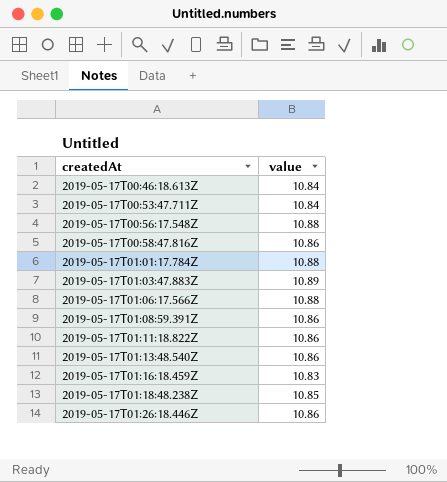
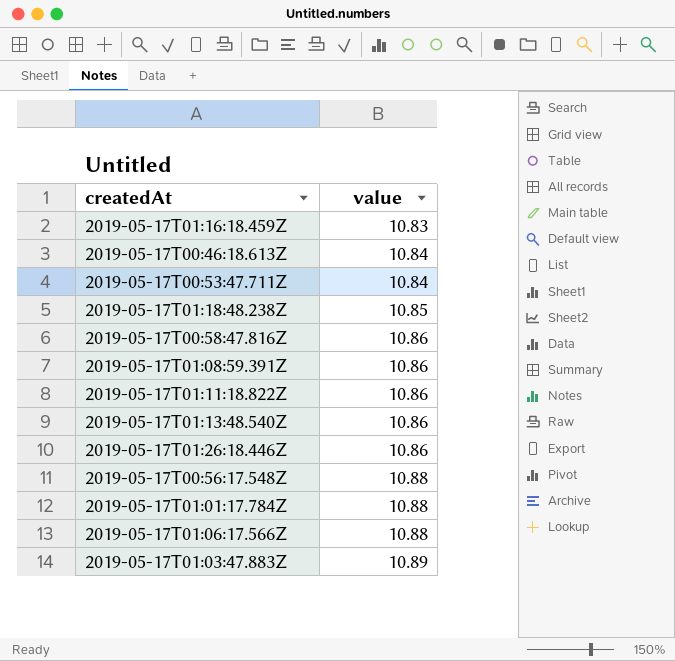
row order: createdAt ascending -> value ascending

